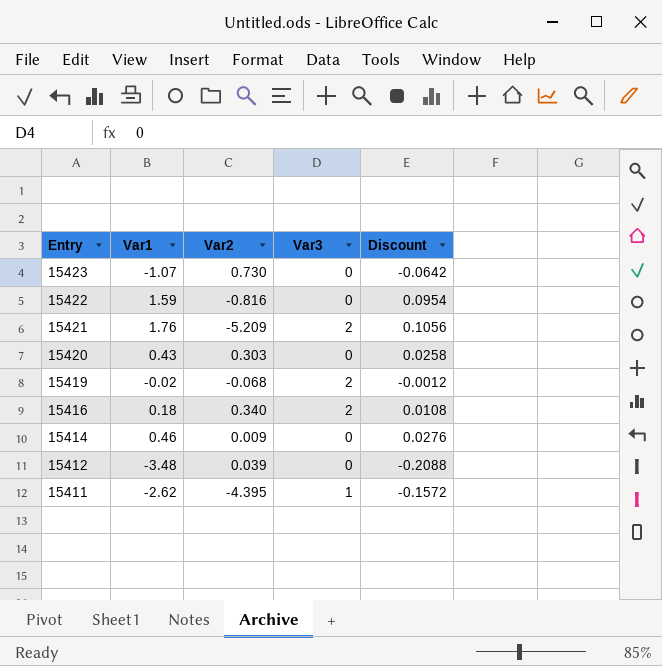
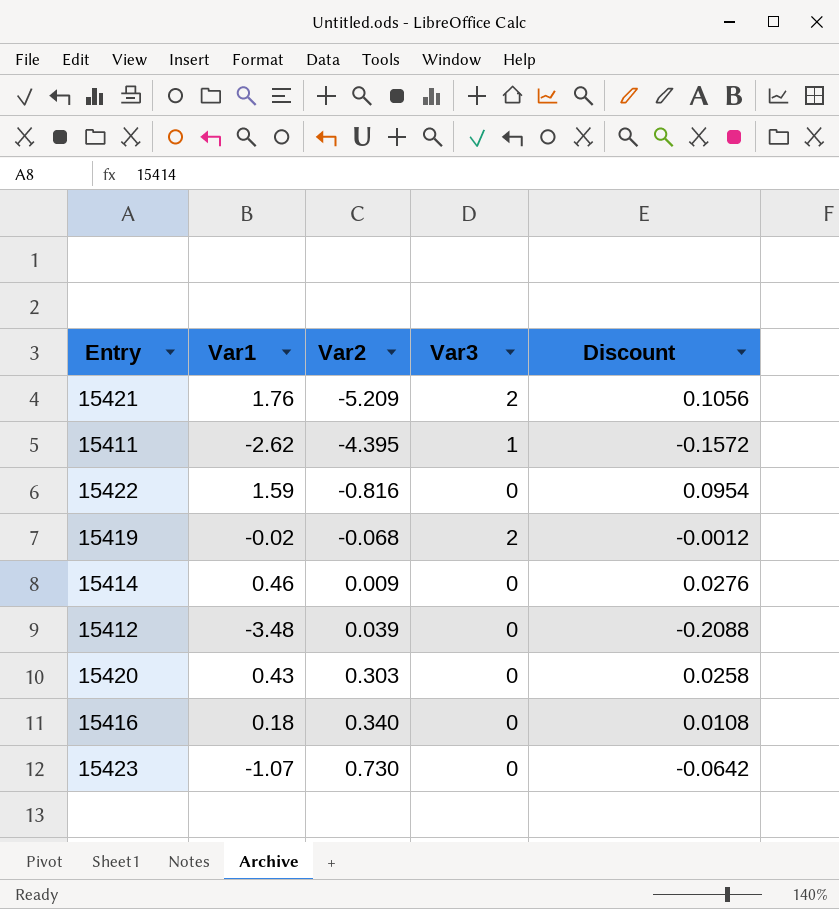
row order: Entry descending -> Var2 ascending
15416 | Var3: 2 -> 0

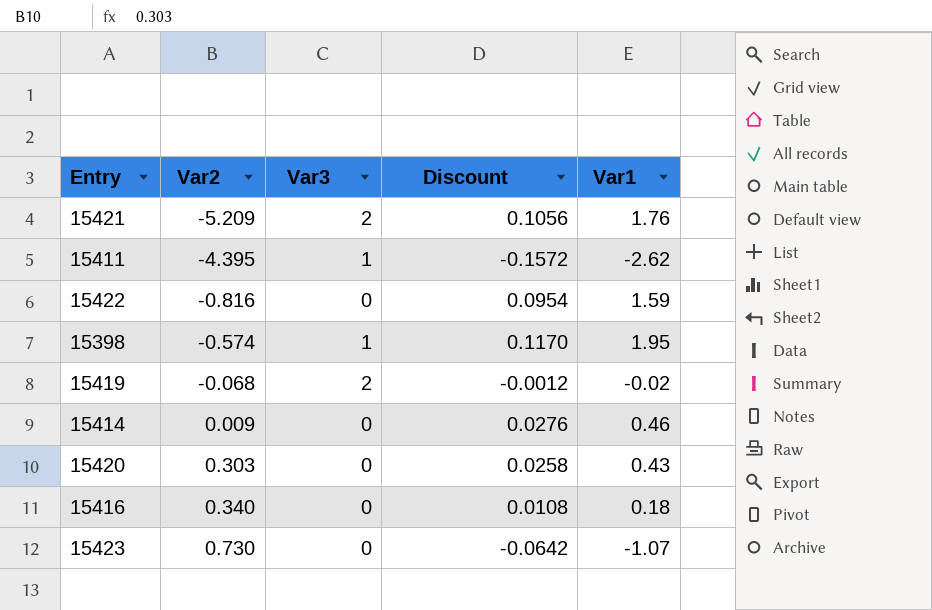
column Var1 | position: 2 -> 5
row 15412: -3.48 | 0.039 | 0 | -0.2088 -> none
row 15398: none -> -0.574 | 1 | 0.1170 | 1.95

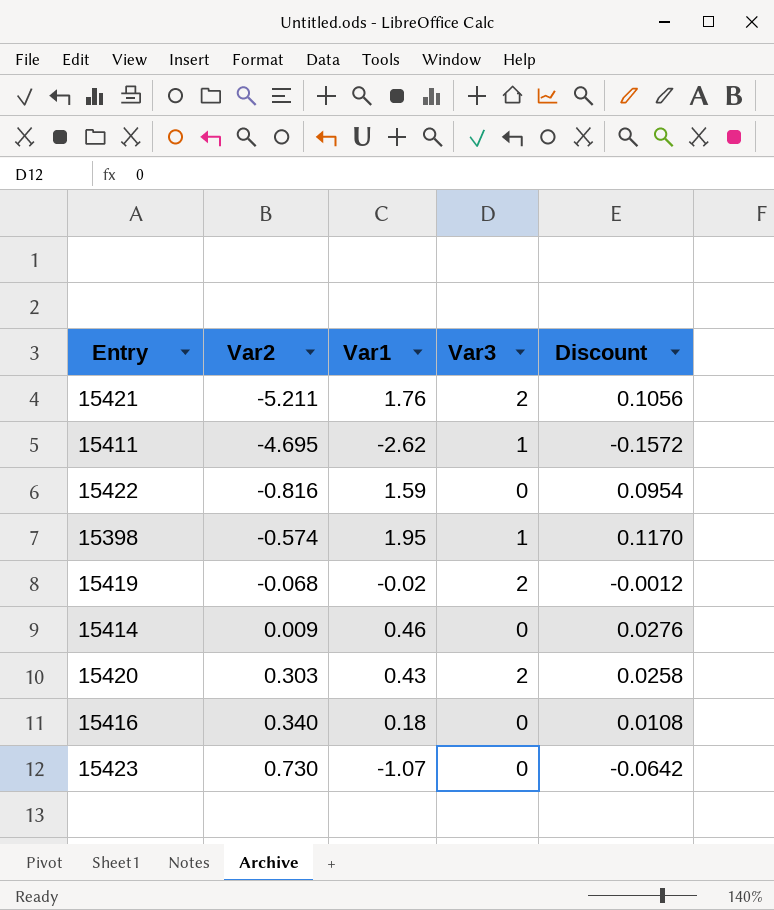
column Var1 | position: 5 -> 3
15421 | Var2: -5.209 -> -5.211
15411 | Var2: -4.395 -> -4.695
15420 | Var3: 0 -> 2

